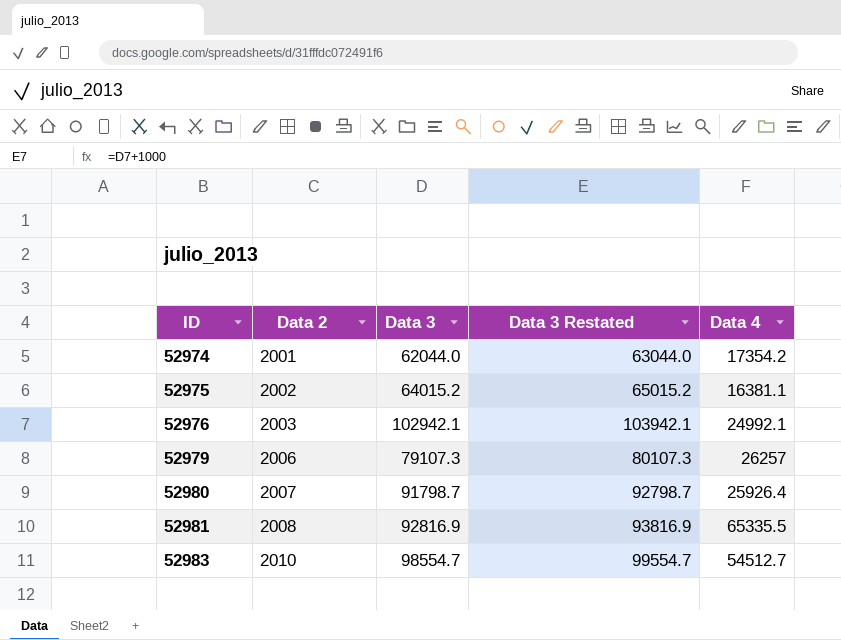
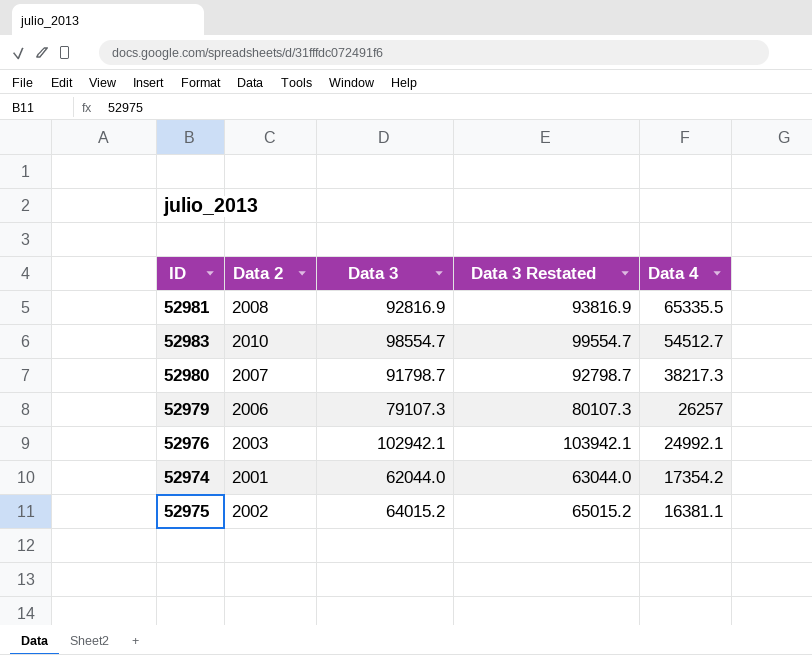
row order: ID ascending -> Data 4 descending
52980 | Data 4: 25926.4 -> 38217.3

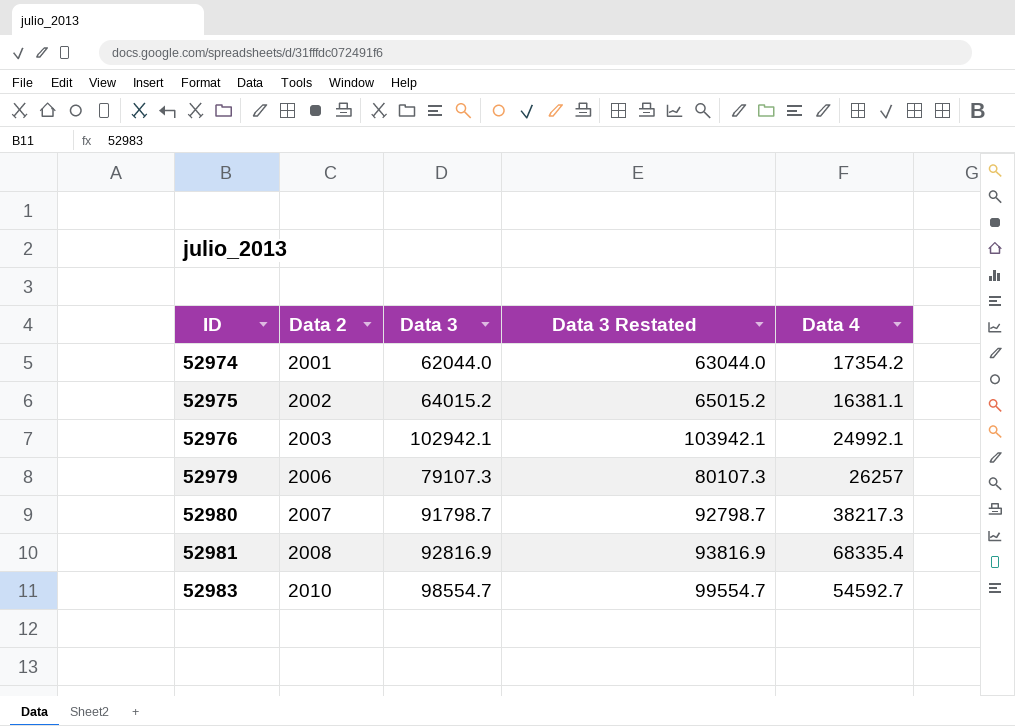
row order: Data 4 descending -> ID ascending
52981 | Data 4: 65335.5 -> 68335.4
52983 | Data 4: 54512.7 -> 54592.7

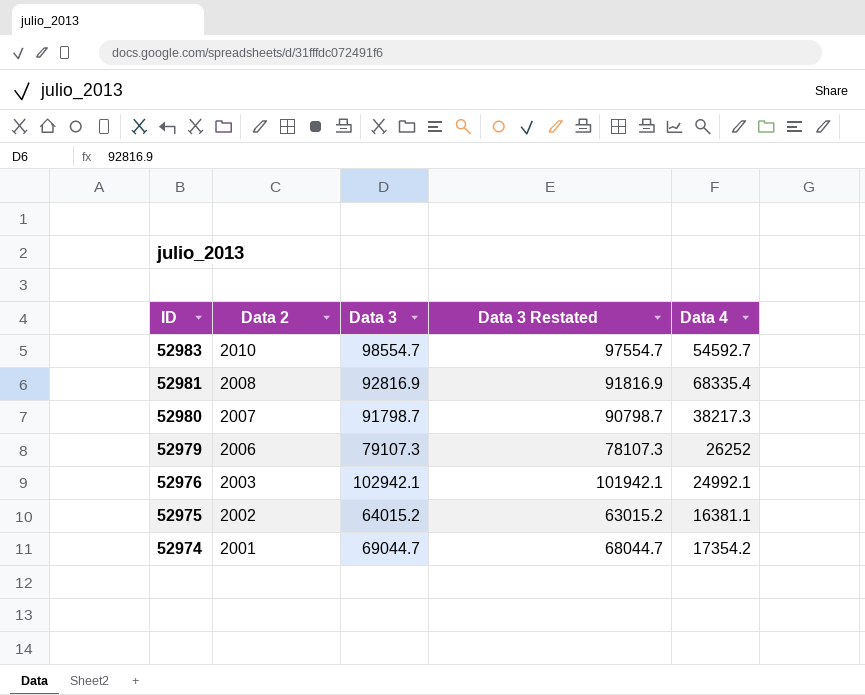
row order: ID ascending -> ID descending
column Data 3 Restated | formula: [Data 3] + 1000 -> [Data 3] - 1000
52979 | Data 4: 26257 -> 26252
52974 | Data 3: 62044.0 -> 69044.7

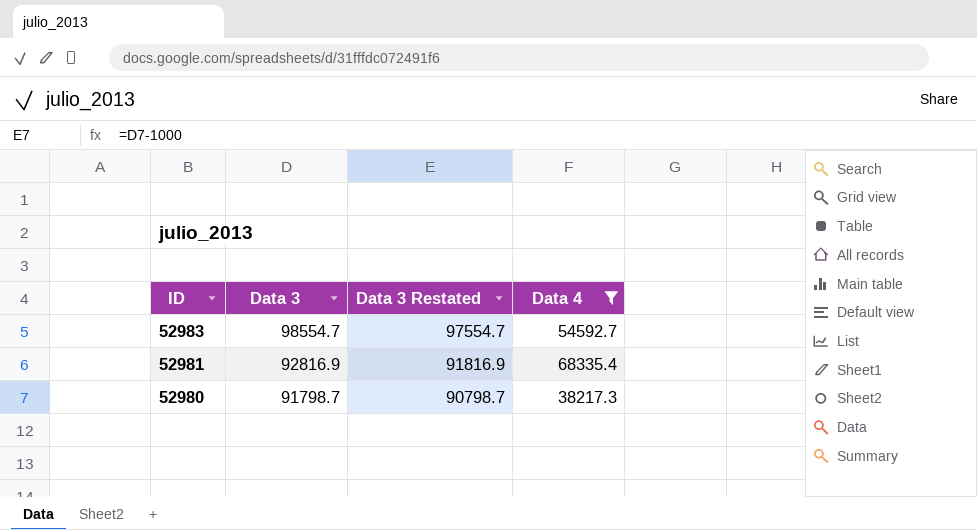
filter: none -> Data 4 >= 38217.3
column Data 2 | position: 2 -> none

